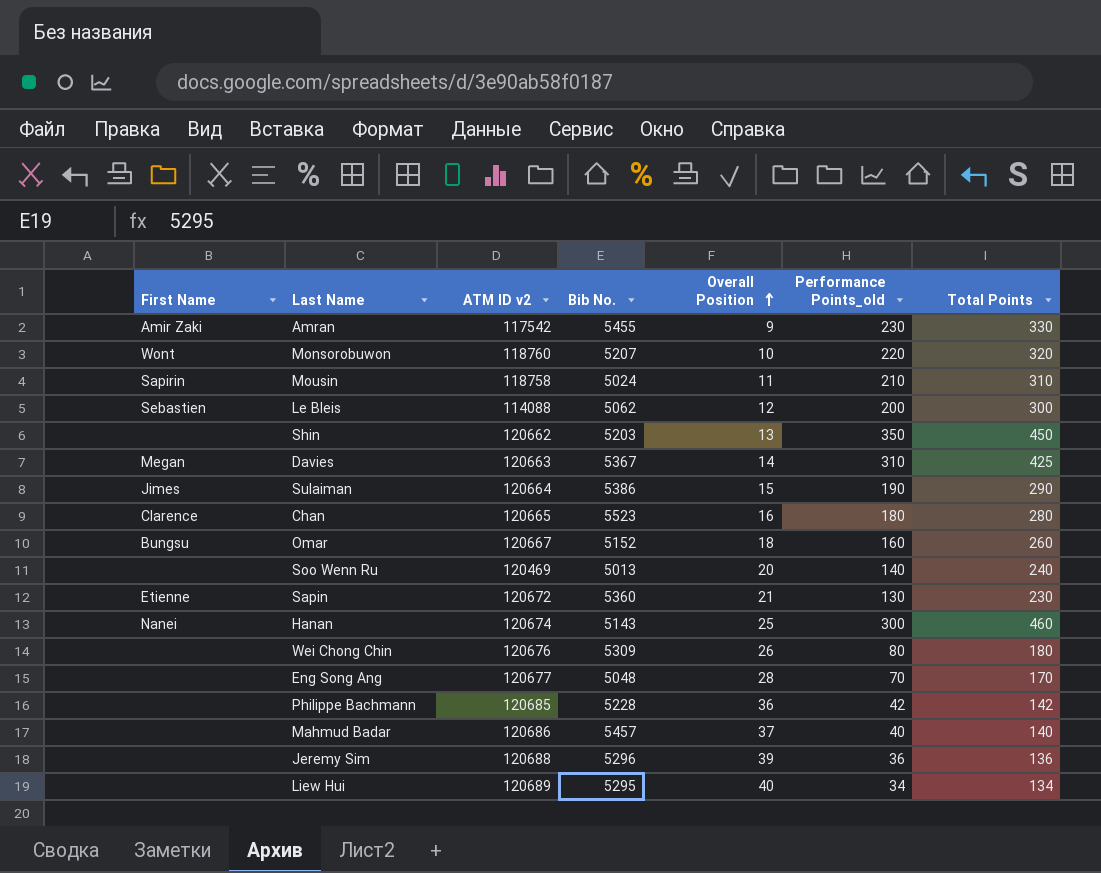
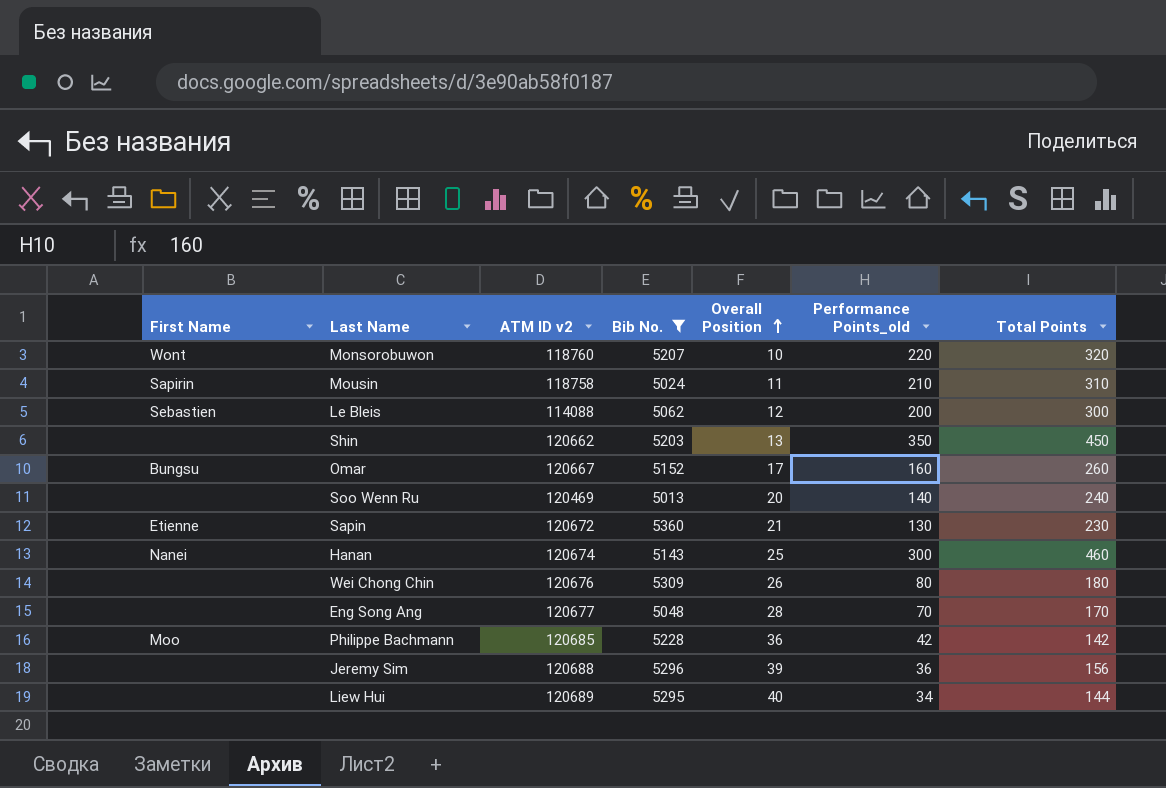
filter: none -> Bib No. <= 5360
Omar | Overall Position: 18 -> 17
Philippe Bachmann | First Name: none -> Moo
Jeremy Sim | Total Points: 136 -> 156
Liew Hui | Total Points: 134 -> 144

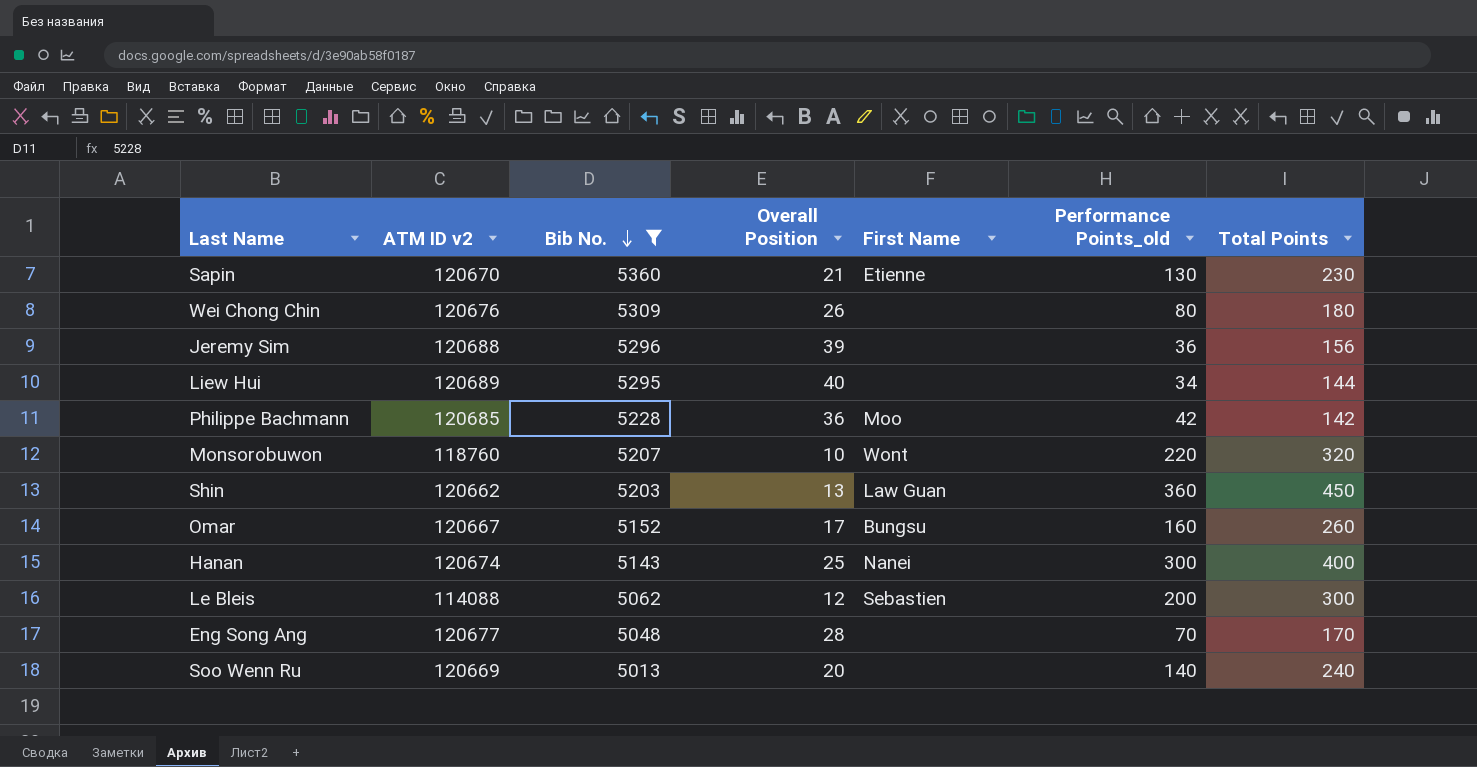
row order: Overall Position ascending -> Bib No. descending
column First Name | position: 1 -> 5
row Mousin: Sapirin | 118758 | 5024 | 11 | 210 | 310 -> none
Sapin | ATM ID v2: 120672 -> 120670
Shin | First Name: none -> Law Guan
Shin | Performance Points_old: 350 -> 360
Hanan | Total Points: 460 -> 400
Soo Wenn Ru | ATM ID v2: 120469 -> 120669

